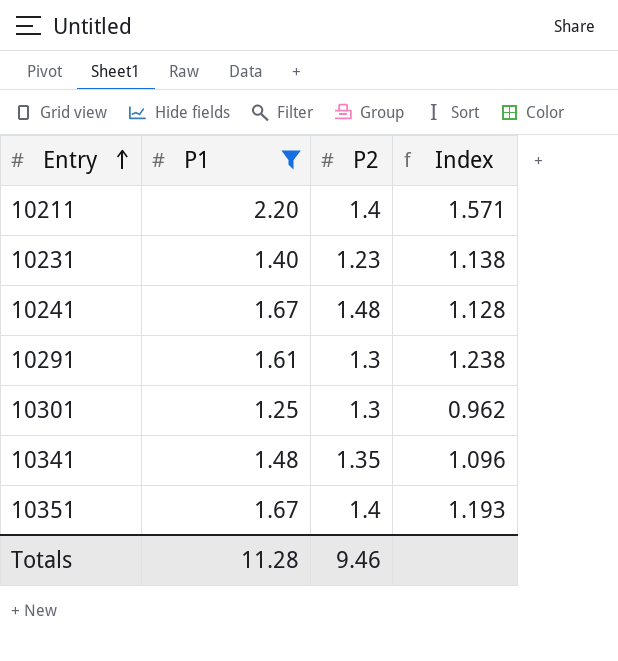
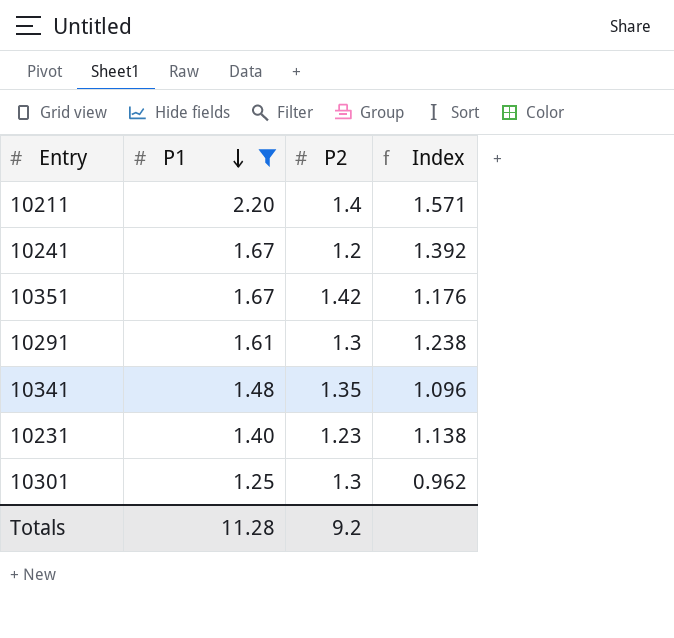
row order: Entry ascending -> P1 descending
10241 | P2: 1.48 -> 1.2
10241 | Index: 1.128 -> 1.392
10351 | P2: 1.4 -> 1.42
10351 | Index: 1.193 -> 1.176
Totals | P2: 9.46 -> 9.2

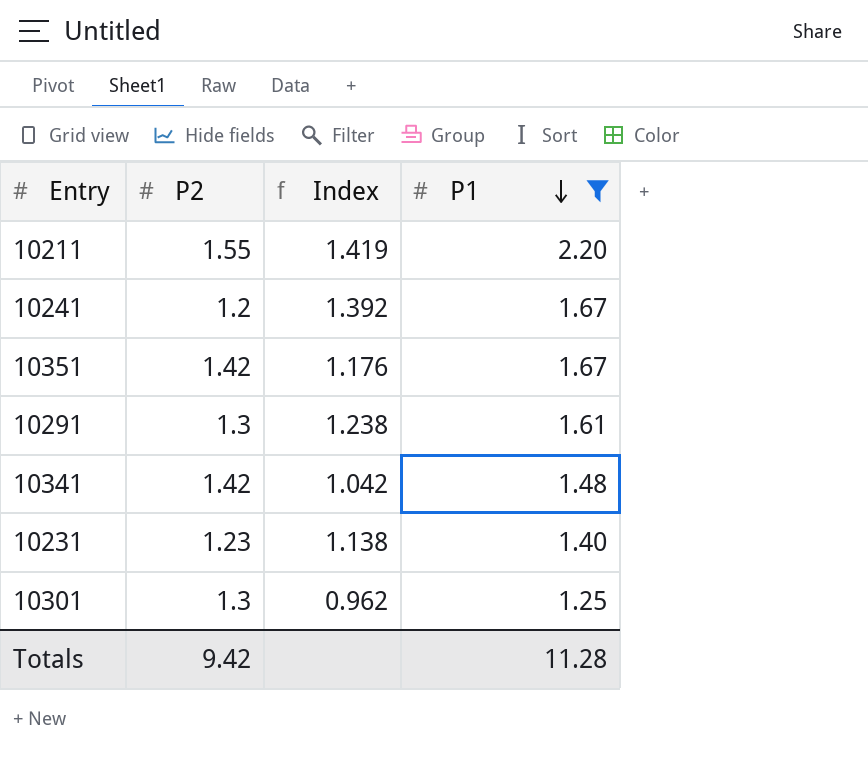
column P1 | position: 2 -> 4
10211 | P2: 1.4 -> 1.55
10211 | Index: 1.571 -> 1.419
10341 | P2: 1.35 -> 1.42
10341 | Index: 1.096 -> 1.042
Totals | P2: 9.2 -> 9.42

